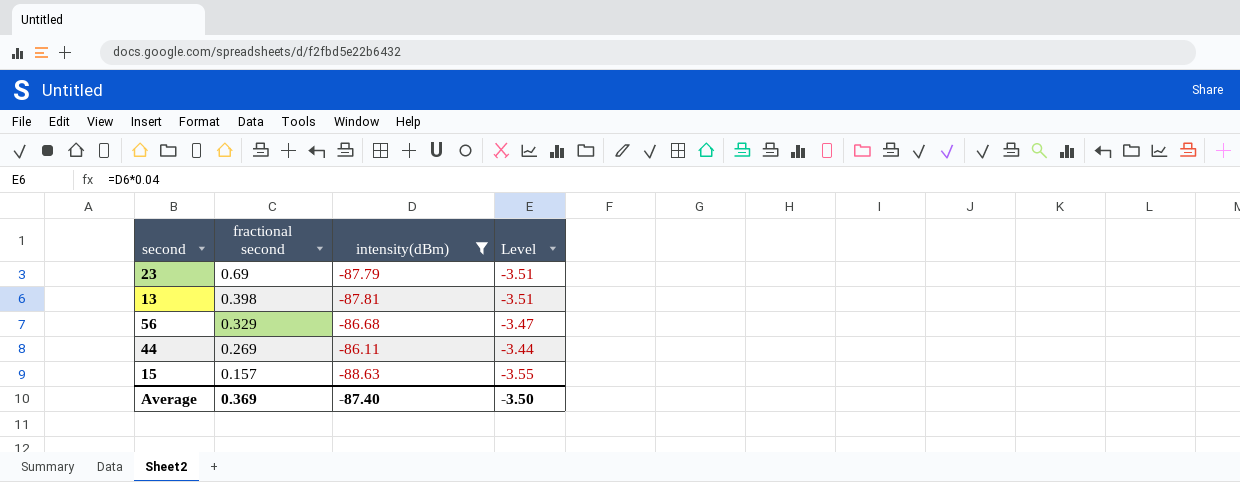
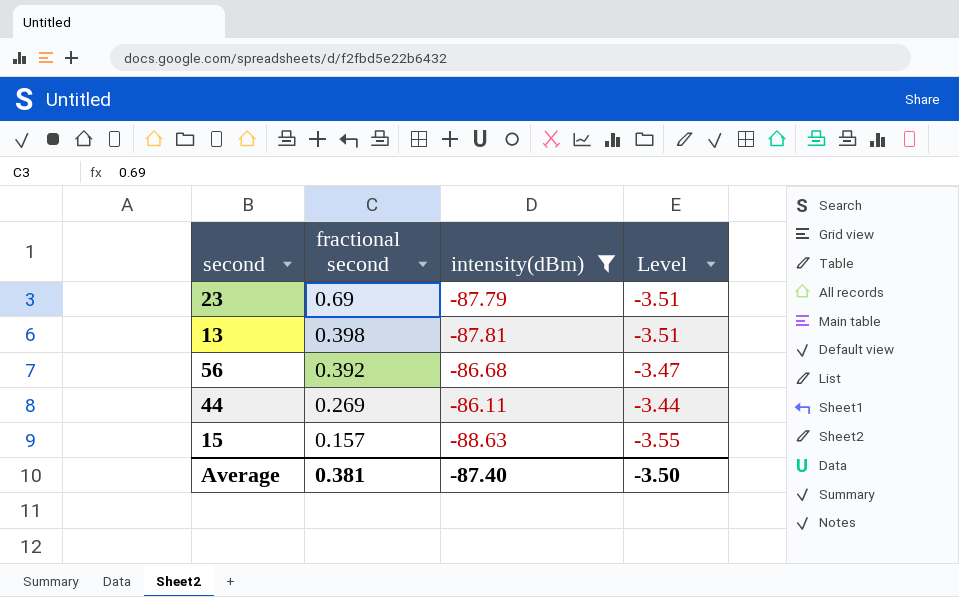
56 | fractional second: 0.329 -> 0.392
Average | fractional second: 0.369 -> 0.381

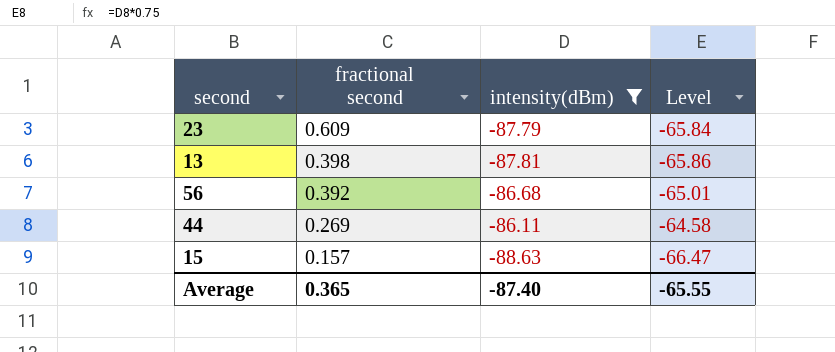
column Level | formula: [intensity(dBm)] * 0.04 -> [intensity(dBm)] * 0.75
23 | fractional second: 0.69 -> 0.609
Average | fractional second: 0.381 -> 0.365
Average | Level: -3.50 -> -65.55

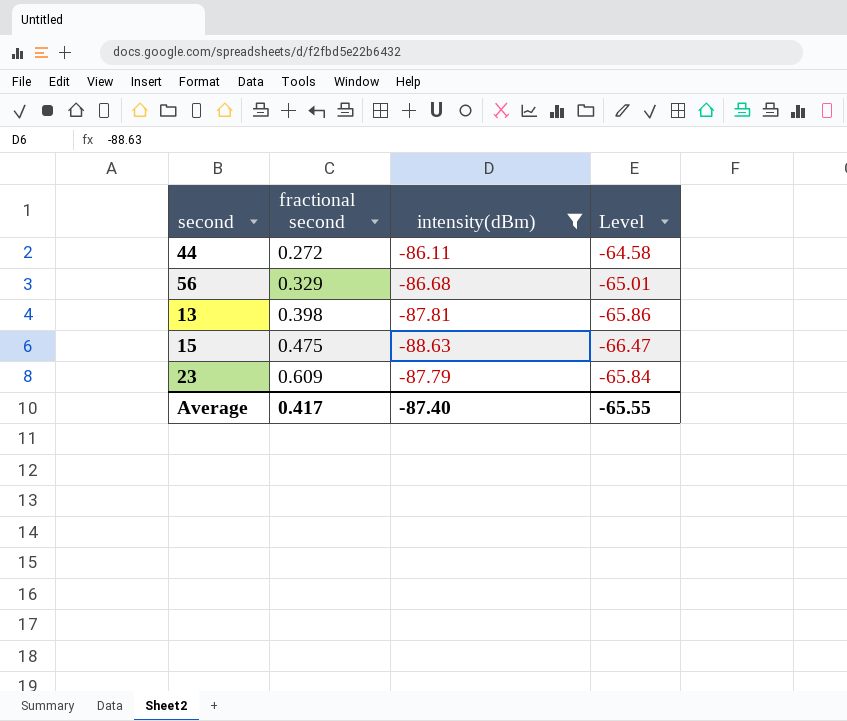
row order: fractional second descending -> fractional second ascending
44 | fractional second: 0.269 -> 0.272
56 | fractional second: 0.392 -> 0.329
15 | fractional second: 0.157 -> 0.475
Average | fractional second: 0.365 -> 0.417

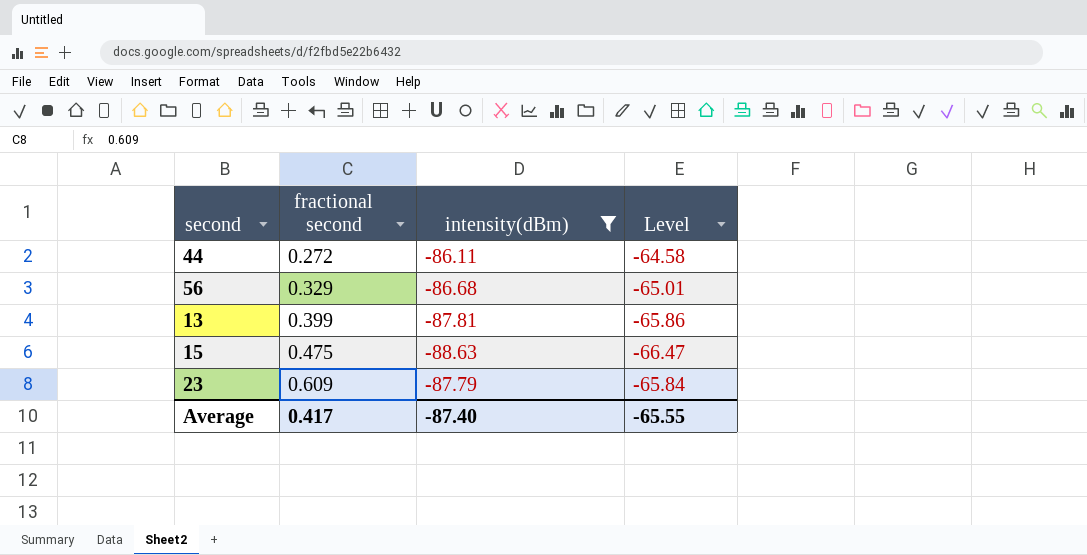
13 | fractional second: 0.398 -> 0.399

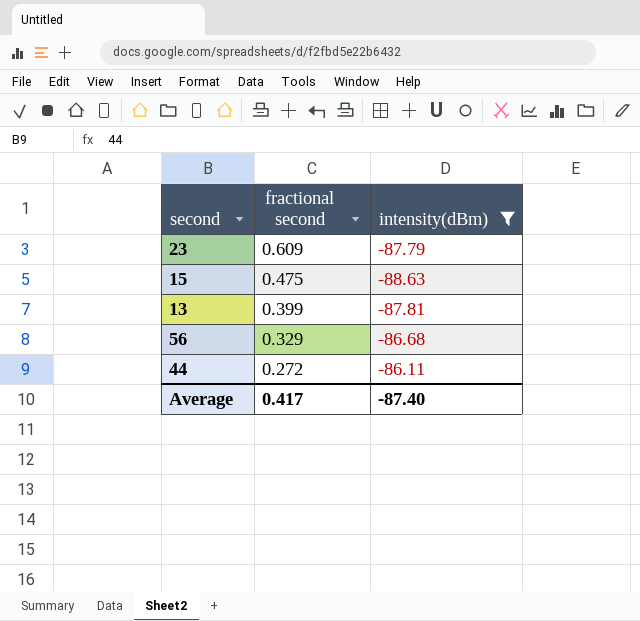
row order: fractional second ascending -> fractional second descending
column Level | formula: [intensity(dBm)] * 0.75 -> none

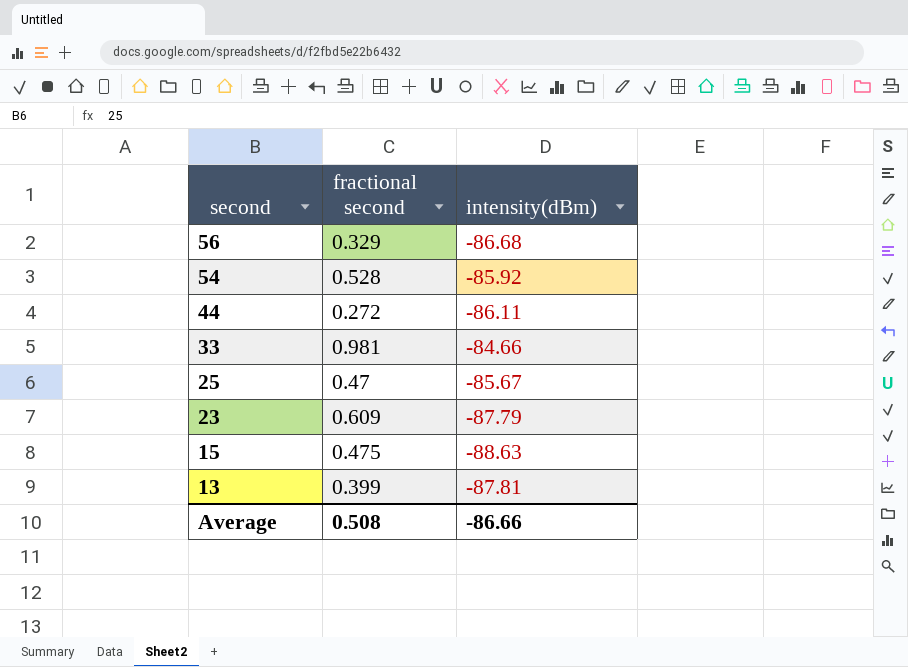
filter: intensity(dBm) <= -86.11 -> none
row order: fractional second descending -> second descending
Average | fractional second: 0.417 -> 0.508
Average | intensity(dBm): -87.40 -> -86.66

